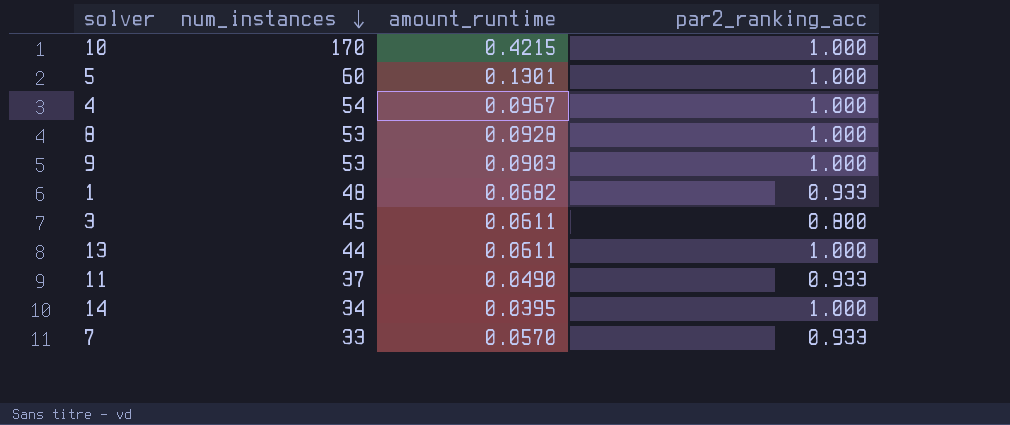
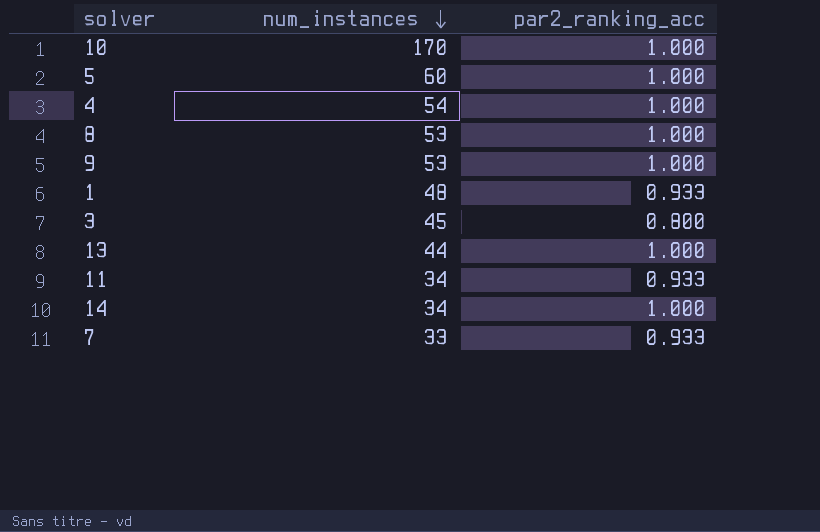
column amount_runtime | position: 3 -> none
11 | num_instances: 37 -> 34

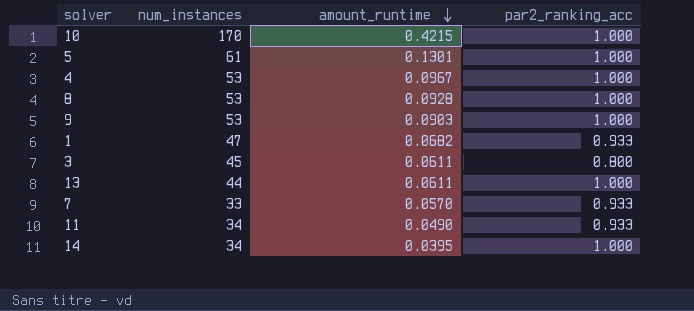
row order: num_instances descending -> amount_runtime descending
column amount_runtime | position: none -> 3
5 | num_instances: 60 -> 61
4 | num_instances: 54 -> 53
1 | num_instances: 48 -> 47

